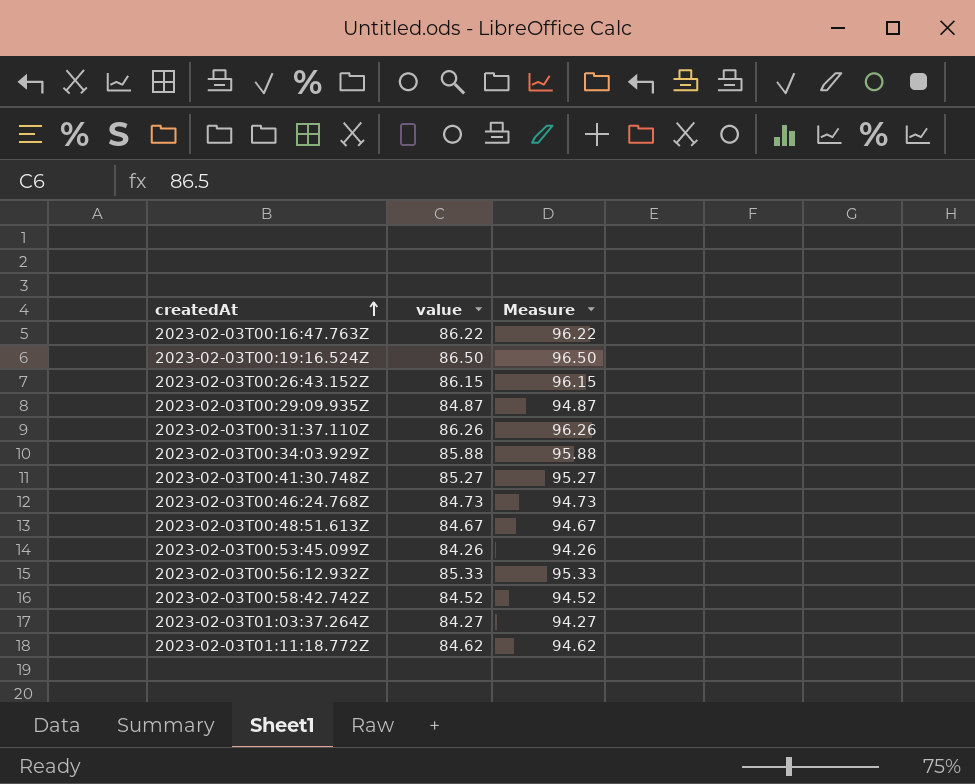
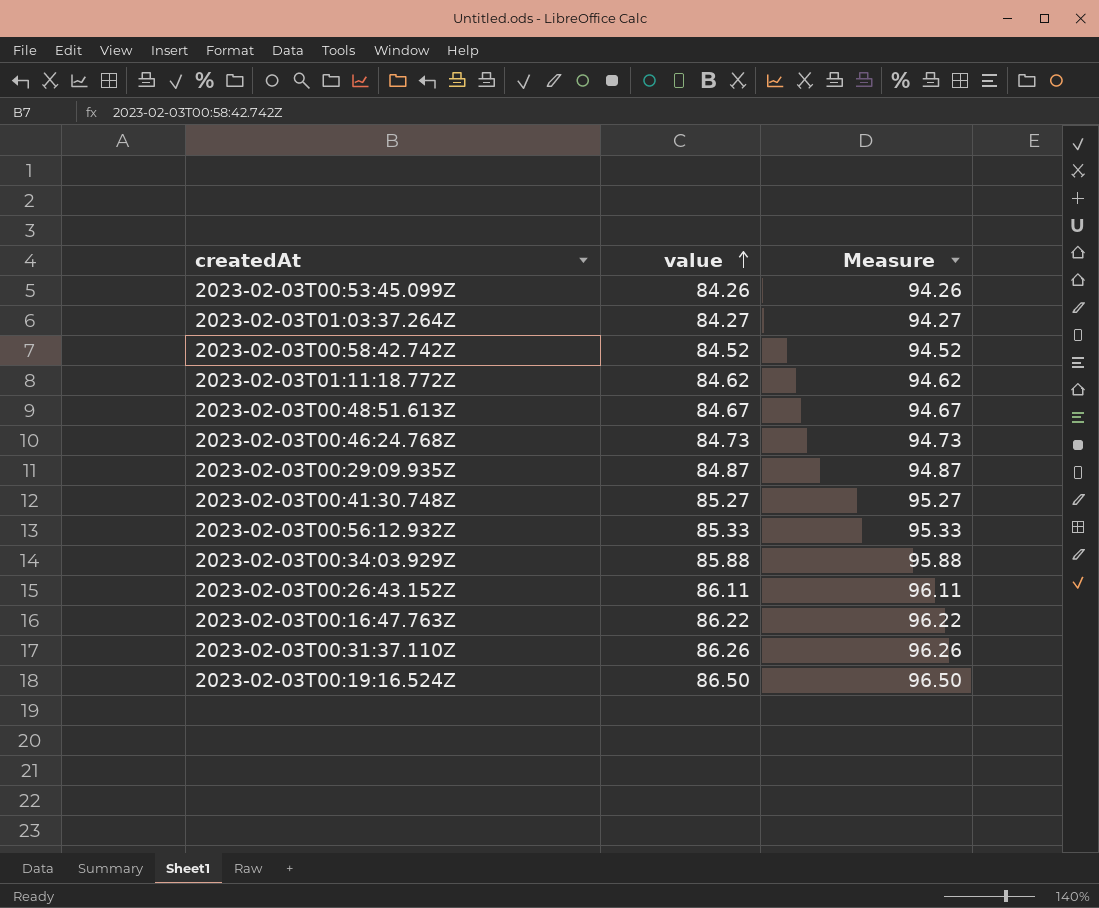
row order: createdAt ascending -> value ascending
2023-02-03T00:26:43.152Z | value: 86.15 -> 86.11
2023-02-03T00:26:43.152Z | Measure: 96.15 -> 96.11

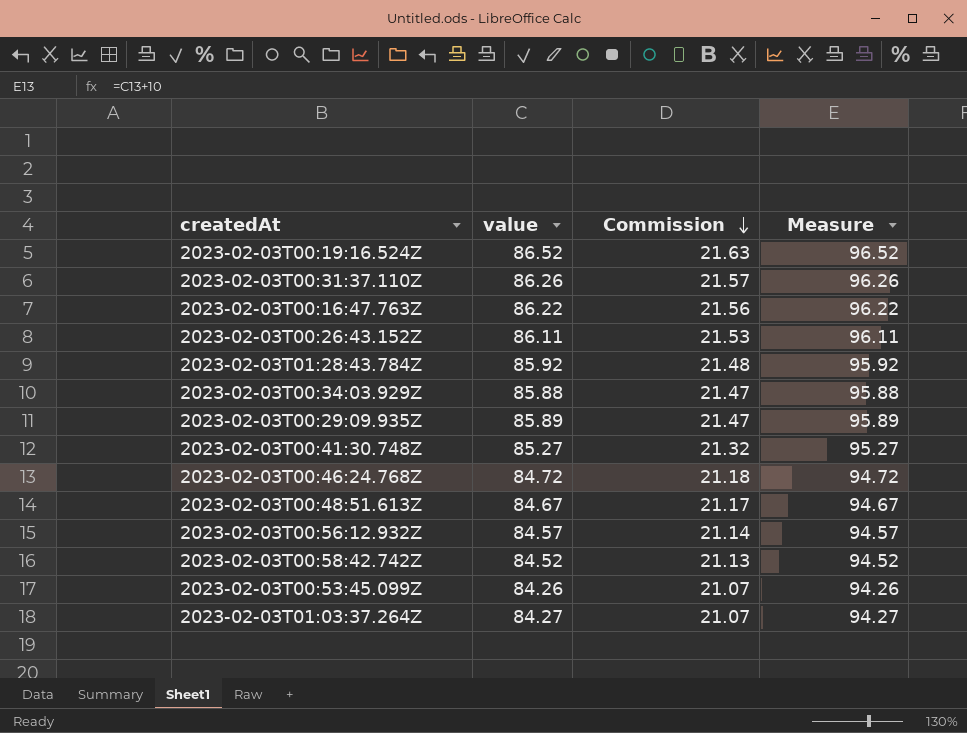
row order: value ascending -> Commission descending
column Commission | formula: none -> [value] * 0.25
row 2023-02-03T01:11:18.772Z: 84.62 | 94.62 -> none
2023-02-03T00:19:16.524Z | value: 86.50 -> 86.52
2023-02-03T00:19:16.524Z | Measure: 96.50 -> 96.52
row 2023-02-03T01:28:43.784Z: none -> 85.92 | 21.48 | 95.92
2023-02-03T00:29:09.935Z | value: 84.87 -> 85.89
2023-02-03T00:29:09.935Z | Measure: 94.87 -> 95.89
2023-02-03T00:46:24.768Z | value: 84.73 -> 84.72
2023-02-03T00:46:24.768Z | Measure: 94.73 -> 94.72
2023-02-03T00:56:12.932Z | value: 85.33 -> 84.57
2023-02-03T00:56:12.932Z | Measure: 95.33 -> 94.57

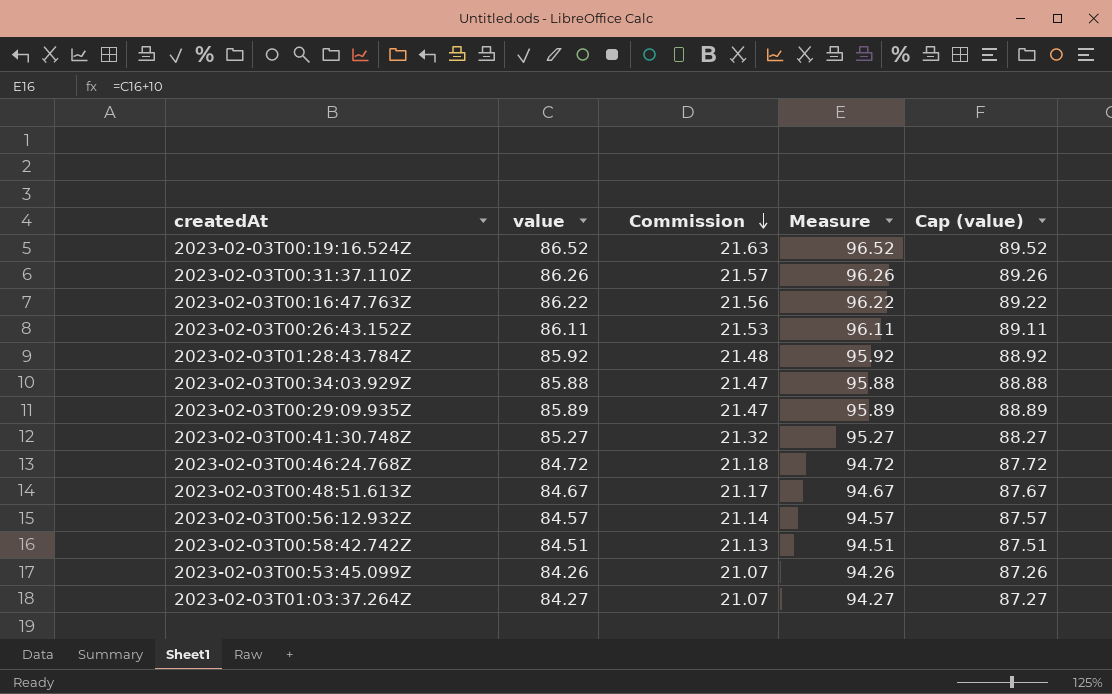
column Cap (value) | formula: none -> [value] + 3
2023-02-03T00:58:42.742Z | value: 84.52 -> 84.51
2023-02-03T00:58:42.742Z | Measure: 94.52 -> 94.51

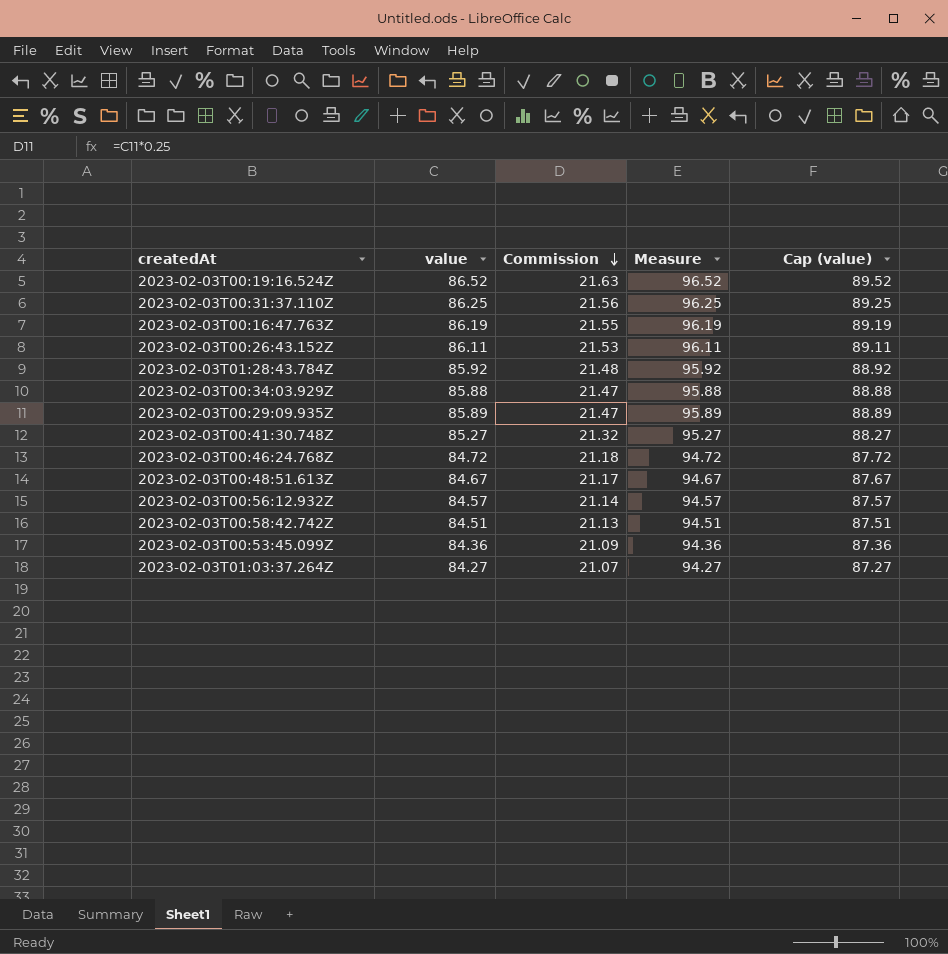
2023-02-03T00:31:37.110Z | value: 86.26 -> 86.25
2023-02-03T00:31:37.110Z | Commission: 21.57 -> 21.56
2023-02-03T00:31:37.110Z | Measure: 96.26 -> 96.25
2023-02-03T00:31:37.110Z | Cap (value): 89.26 -> 89.25
2023-02-03T00:16:47.763Z | value: 86.22 -> 86.19
2023-02-03T00:16:47.763Z | Commission: 21.56 -> 21.55
2023-02-03T00:16:47.763Z | Measure: 96.22 -> 96.19
2023-02-03T00:16:47.763Z | Cap (value): 89.22 -> 89.19
2023-02-03T00:53:45.099Z | value: 84.26 -> 84.36
2023-02-03T00:53:45.099Z | Commission: 21.07 -> 21.09
2023-02-03T00:53:45.099Z | Measure: 94.26 -> 94.36
2023-02-03T00:53:45.099Z | Cap (value): 87.26 -> 87.36

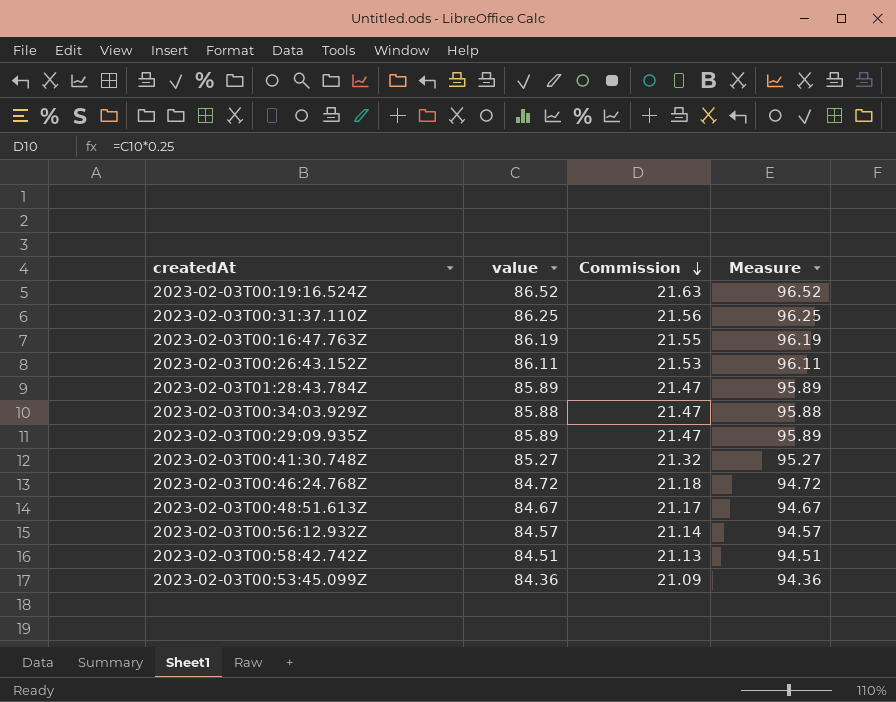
column Cap (value) | formula: [value] + 3 -> none
row 2023-02-03T01:03:37.264Z: 84.27 | 21.07 | 94.27 | 87.27 -> none
2023-02-03T01:28:43.784Z | value: 85.92 -> 85.89
2023-02-03T01:28:43.784Z | Commission: 21.48 -> 21.47
2023-02-03T01:28:43.784Z | Measure: 95.92 -> 95.89

